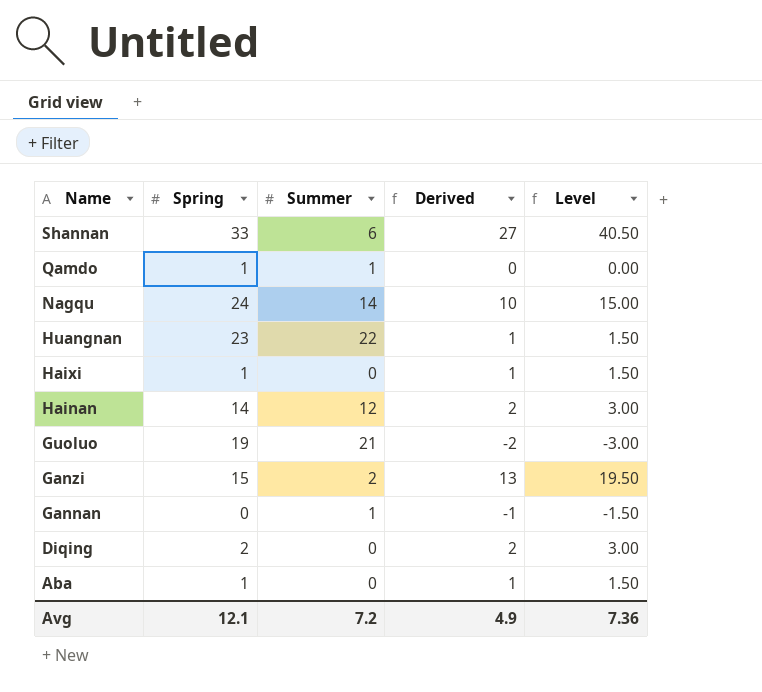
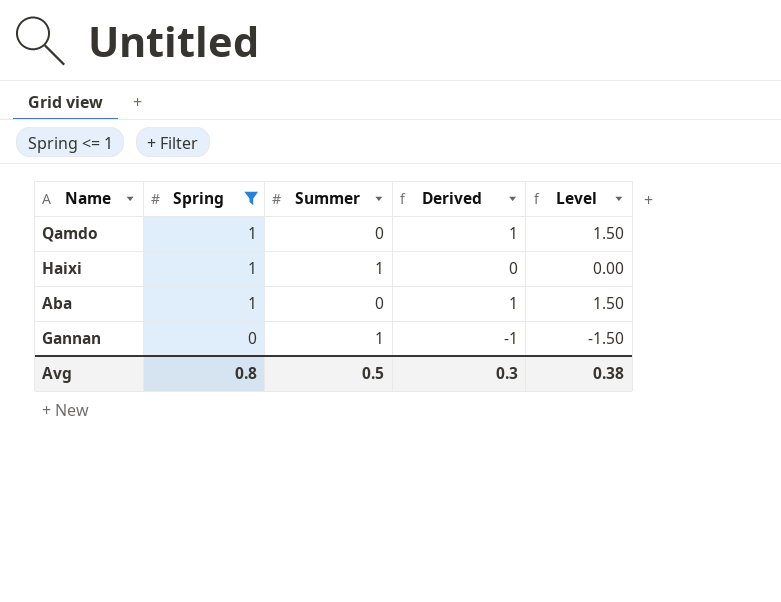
filter: none -> Spring <= 1
row order: Name descending -> Spring descending
Qamdo | Summer: 1 -> 0
Qamdo | Derived: 0 -> 1
Qamdo | Level: 0.00 -> 1.50
Haixi | Summer: 0 -> 1
Haixi | Derived: 1 -> 0
Haixi | Level: 1.50 -> 0.00
Avg | Spring: 12.1 -> 0.8
Avg | Summer: 7.2 -> 0.5
Avg | Derived: 4.9 -> 0.3
Avg | Level: 7.36 -> 0.38

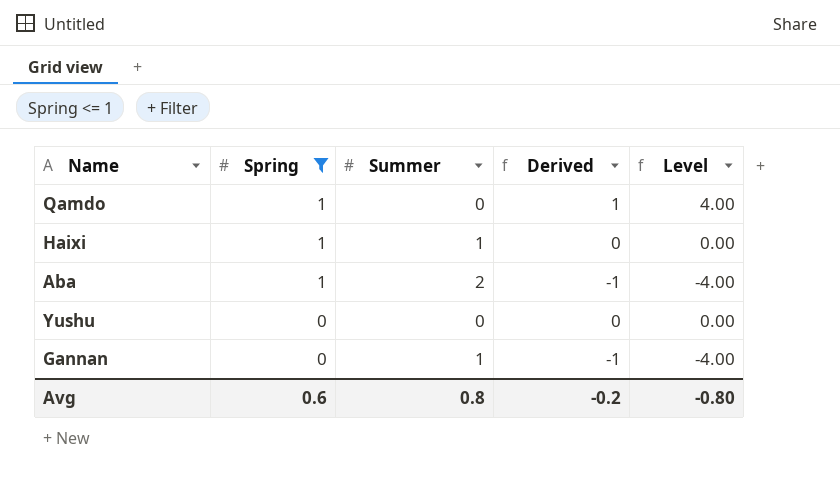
column Level | formula: [Derived] * 1.5 -> [Derived] * 4
Aba | Summer: 0 -> 2
Aba | Derived: 1 -> -1
row Yushu: none -> 0 | 0 | 0 | 0.00
Avg | Spring: 0.8 -> 0.6
Avg | Summer: 0.5 -> 0.8
Avg | Derived: 0.3 -> -0.2
Avg | Level: 0.38 -> -0.80

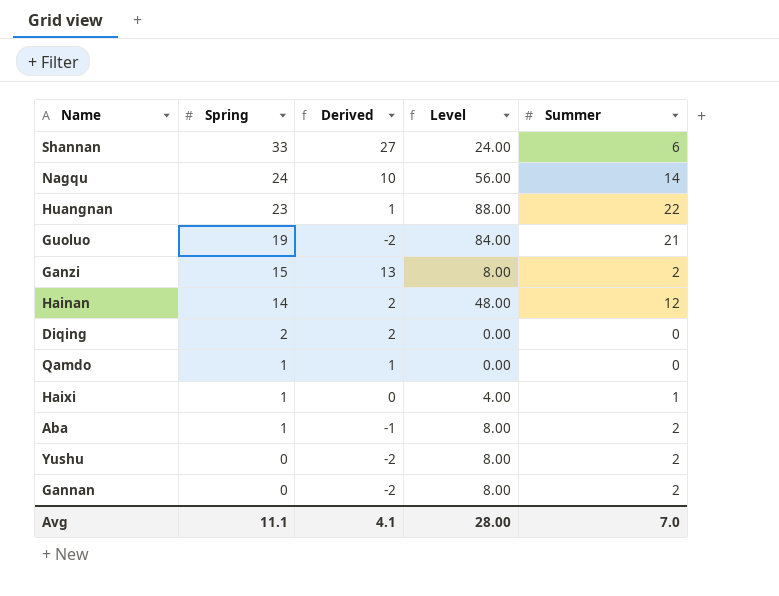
filter: Spring <= 1 -> none
column Level | formula: [Derived] * 4 -> [Summer] * 4
column Summer | position: 3 -> 5
Yushu | Derived: 0 -> -2
Yushu | Summer: 0 -> 2
Gannan | Derived: -1 -> -2
Gannan | Summer: 1 -> 2
Avg | Spring: 0.6 -> 11.1
Avg | Derived: -0.2 -> 4.1
Avg | Level: -0.80 -> 28.00
Avg | Summer: 0.8 -> 7.0

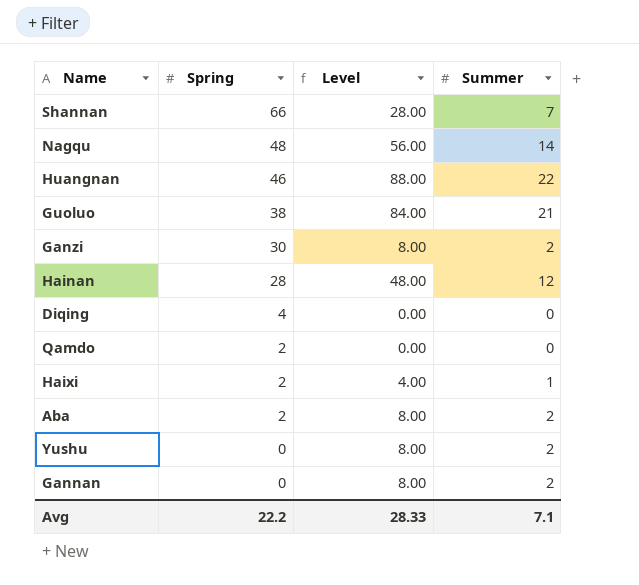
column Derived | formula: [Spring] - [Summer] -> none
Shannan | Spring: 33 -> 66
Shannan | Level: 24.00 -> 28.00
Shannan | Summer: 6 -> 7
Nagqu | Spring: 24 -> 48
Huangnan | Spring: 23 -> 46
Guoluo | Spring: 19 -> 38
Ganzi | Spring: 15 -> 30
Hainan | Spring: 14 -> 28
Diqing | Spring: 2 -> 4
Qamdo | Spring: 1 -> 2
Haixi | Spring: 1 -> 2
Aba | Spring: 1 -> 2
Avg | Spring: 11.1 -> 22.2
Avg | Level: 28.00 -> 28.33
Avg | Summer: 7.0 -> 7.1

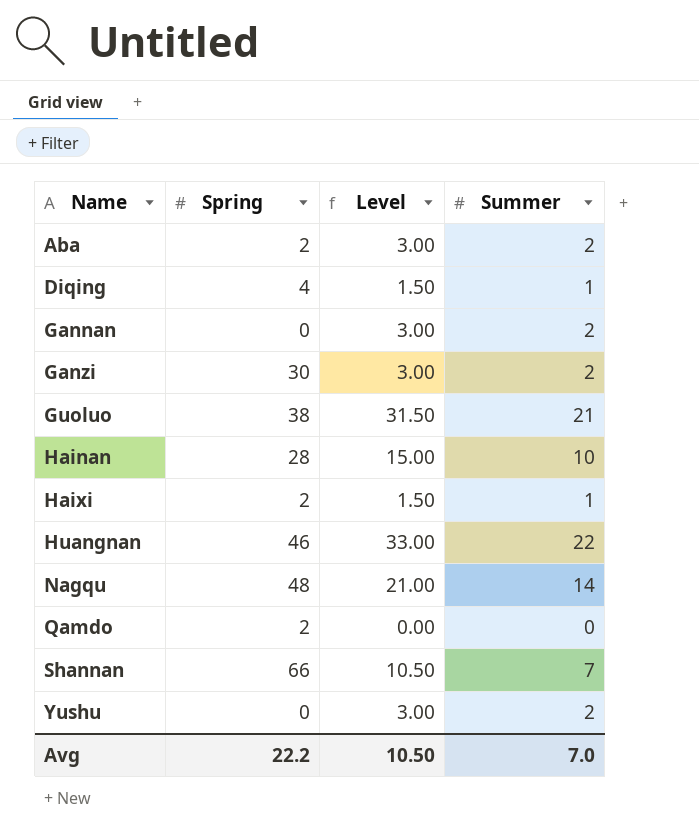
row order: Spring descending -> Name ascending
column Level | formula: [Summer] * 4 -> [Summer] * 1.5
Diqing | Summer: 0 -> 1
Hainan | Summer: 12 -> 10
Avg | Level: 28.33 -> 10.50
Avg | Summer: 7.1 -> 7.0

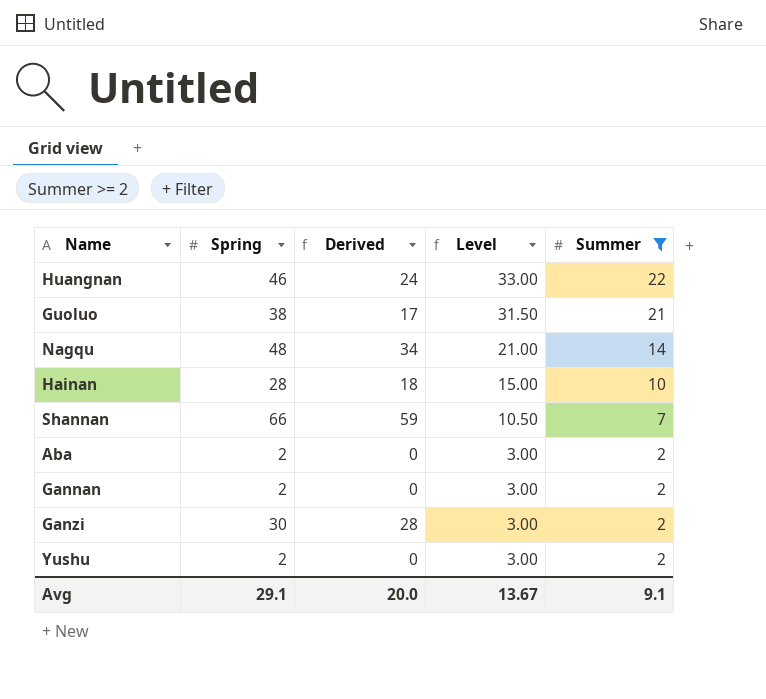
filter: none -> Summer >= 2
row order: Name ascending -> Level descending
column Derived | formula: none -> [Spring] - [Summer]
Gannan | Spring: 0 -> 2
Yushu | Spring: 0 -> 2
Avg | Spring: 22.2 -> 29.1
Avg | Level: 10.50 -> 13.67
Avg | Summer: 7.0 -> 9.1

